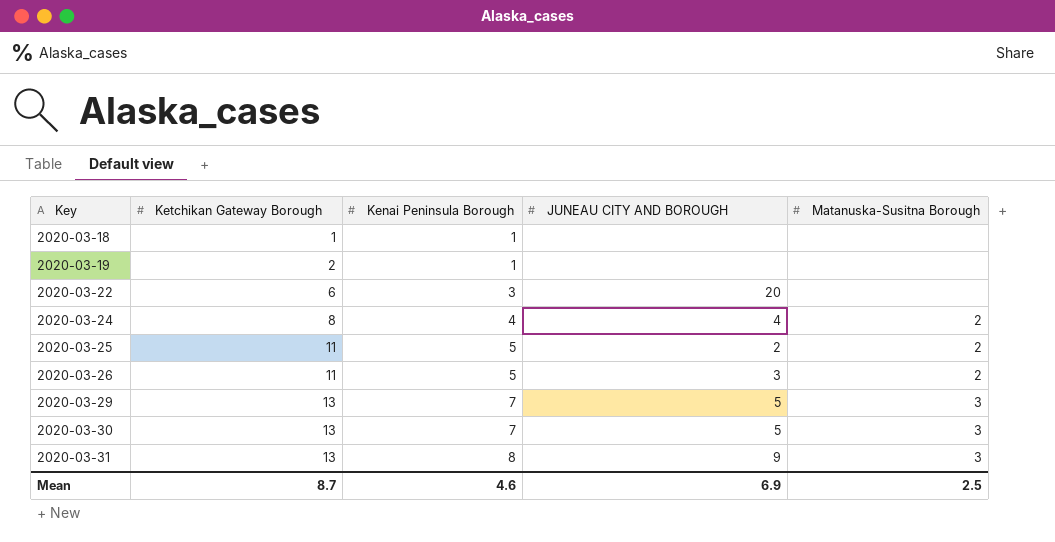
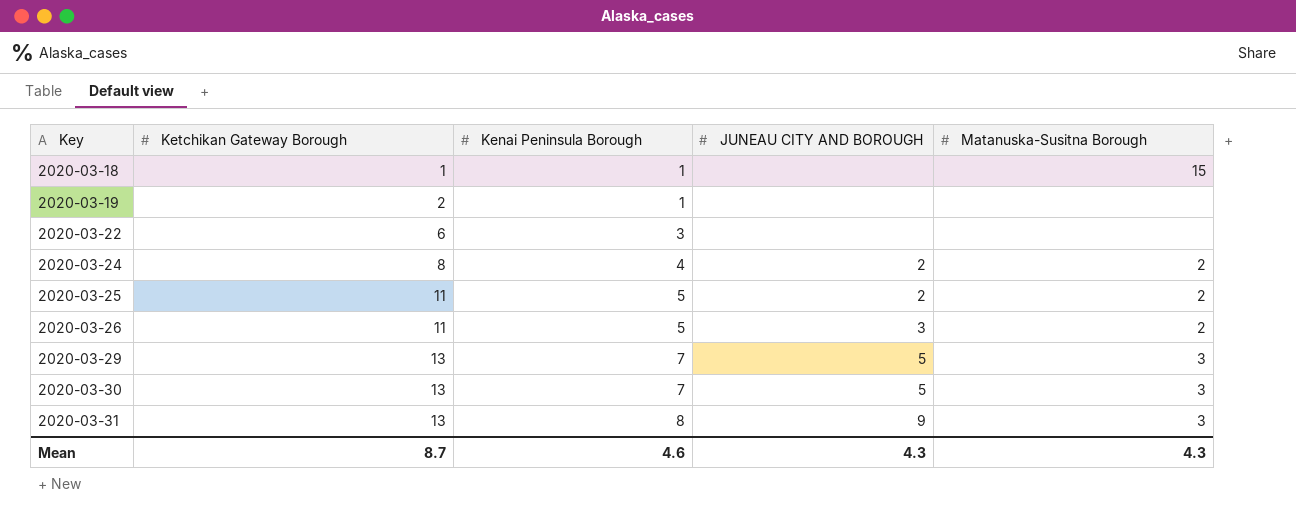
2020-03-18 | Matanuska-Susitna Borough: none -> 15
2020-03-22 | JUNEAU CITY AND BOROUGH: 20 -> none
2020-03-24 | JUNEAU CITY AND BOROUGH: 4 -> 2
Mean | JUNEAU CITY AND BOROUGH: 6.9 -> 4.3
Mean | Matanuska-Susitna Borough: 2.5 -> 4.3

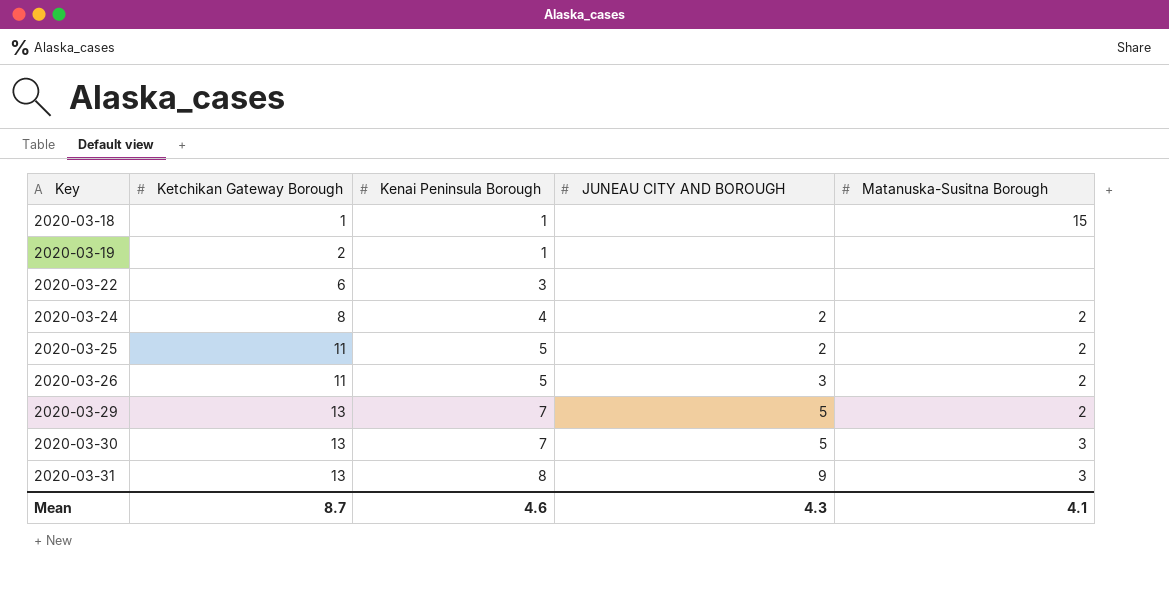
2020-03-29 | Matanuska-Susitna Borough: 3 -> 2
Mean | Matanuska-Susitna Borough: 4.3 -> 4.1

